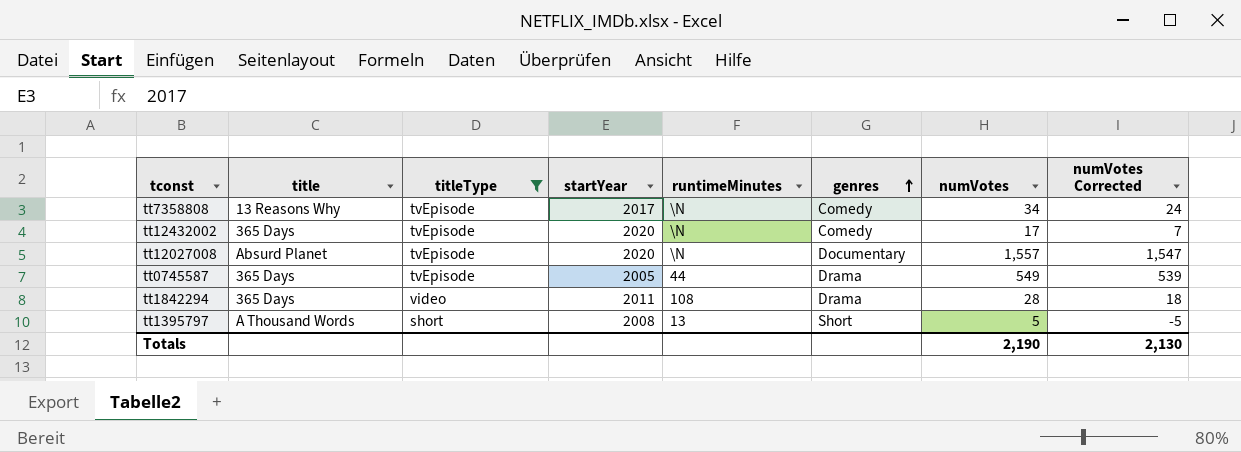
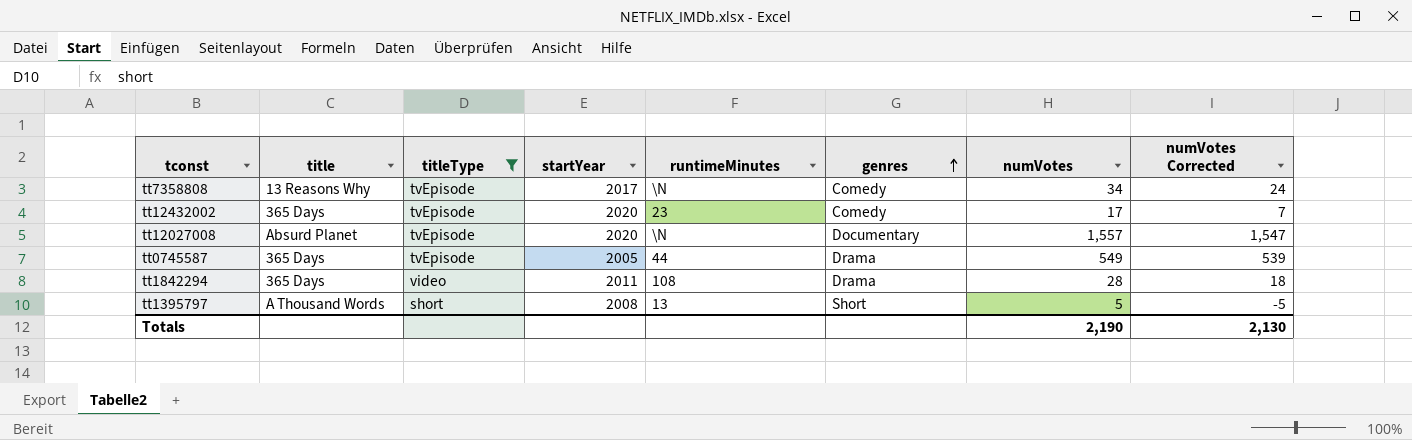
tt12432002 | runtimeMinutes: \N -> 23

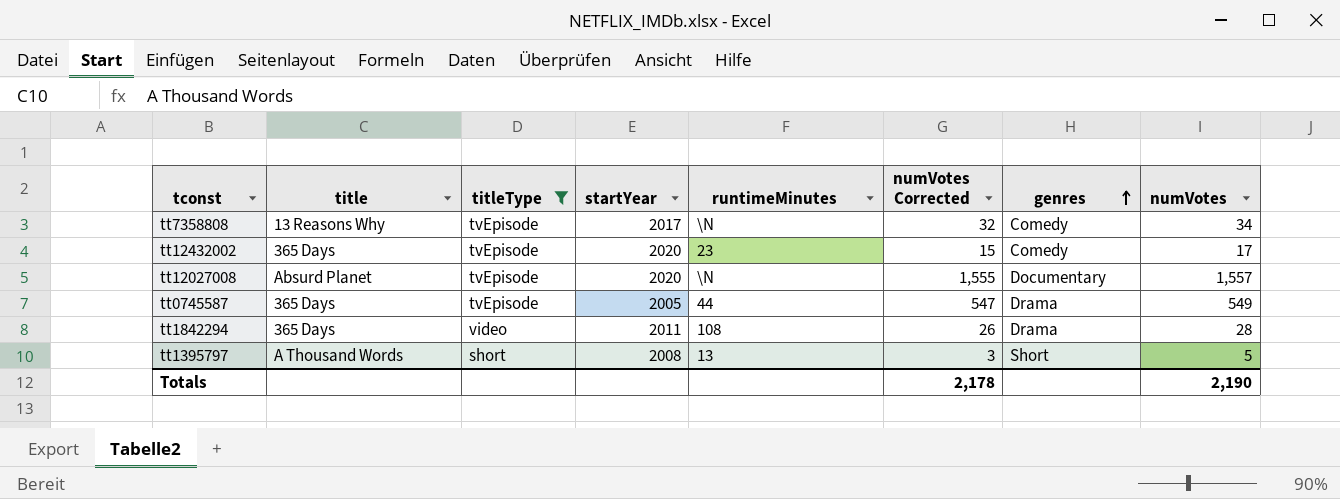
column numVotes Corrected | formula: [numVotes] - 10 -> [numVotes] - 2
column numVotes Corrected | position: 8 -> 6
Totals | numVotes Corrected: 2,130 -> 2,178

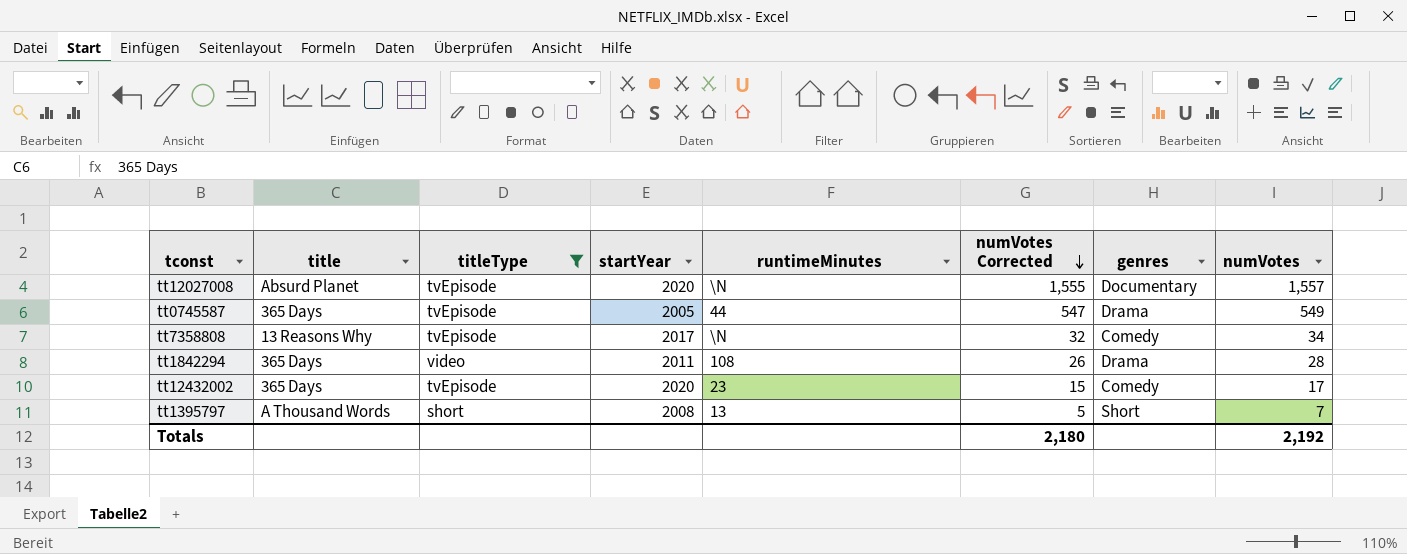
row order: genres ascending -> numVotes Corrected descending
tt1395797 | numVotes Corrected: 3 -> 5
tt1395797 | numVotes: 5 -> 7
Totals | numVotes Corrected: 2,178 -> 2,180
Totals | numVotes: 2,190 -> 2,192

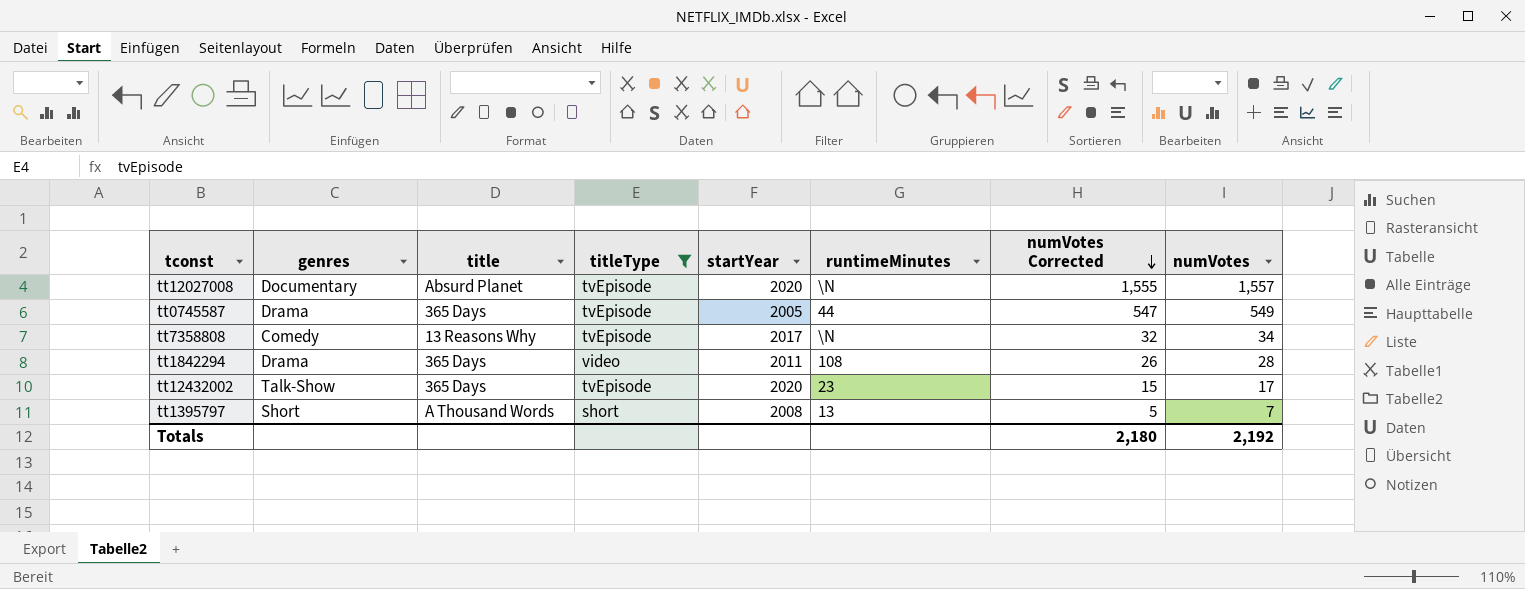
column genres | position: 7 -> 2
tt12432002 | genres: Comedy -> Talk-Show

